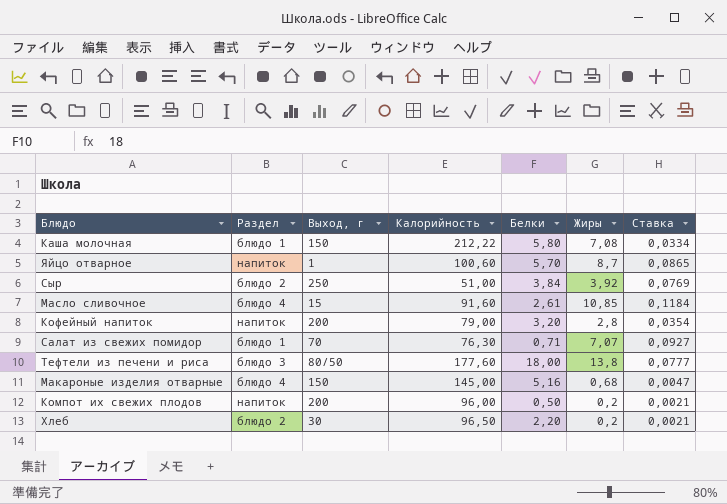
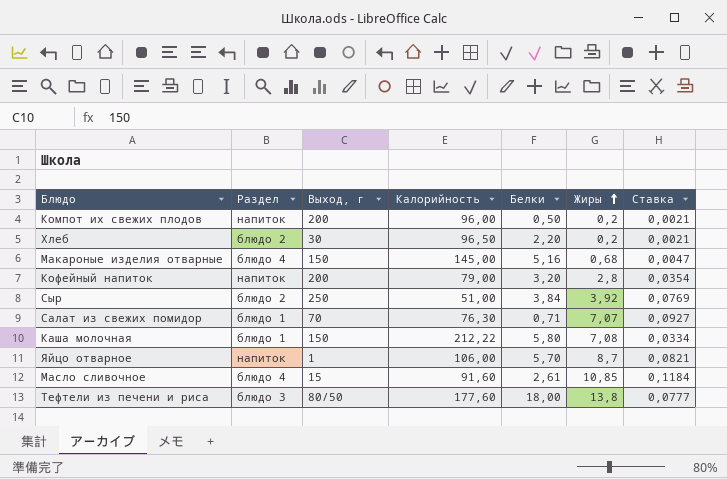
row order: none -> Жиры ascending
Яйцо отварное | Калорийность: 100,60 -> 106,00
Яйцо отварное | Ставка: 0,0865 -> 0,0821

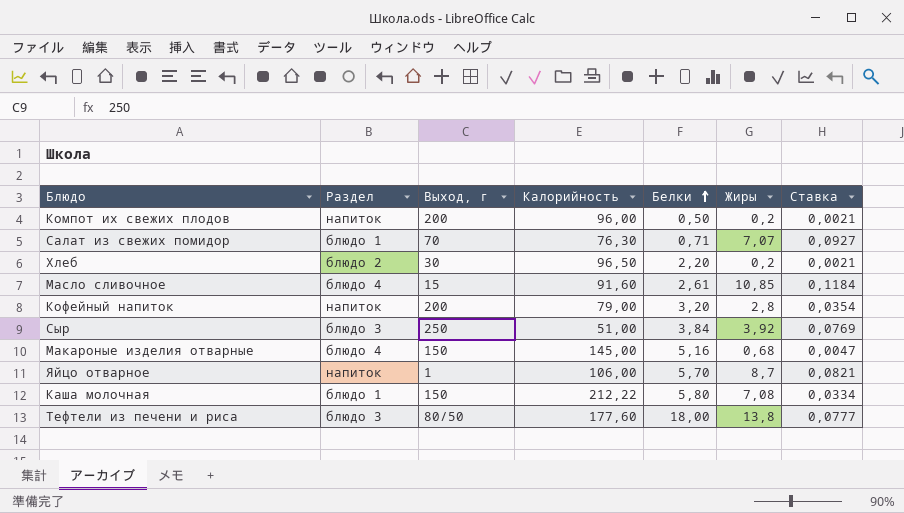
row order: Жиры ascending -> Белки ascending
Сыр | Раздел: блюдо 2 -> блюдо 3

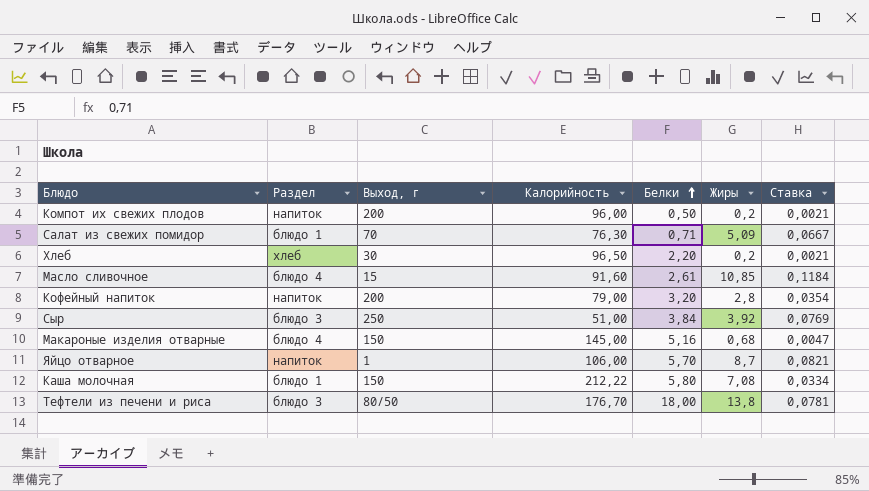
Салат из свежих помидор | Жиры: 7,07 -> 5,09
Салат из свежих помидор | Ставка: 0,0927 -> 0,0667
Хлеб | Раздел: блюдо 2 -> хлеб
Тефтели из печени и риса | Калорийность: 177,60 -> 176,70
Тефтели из печени и риса | Ставка: 0,0777 -> 0,0781

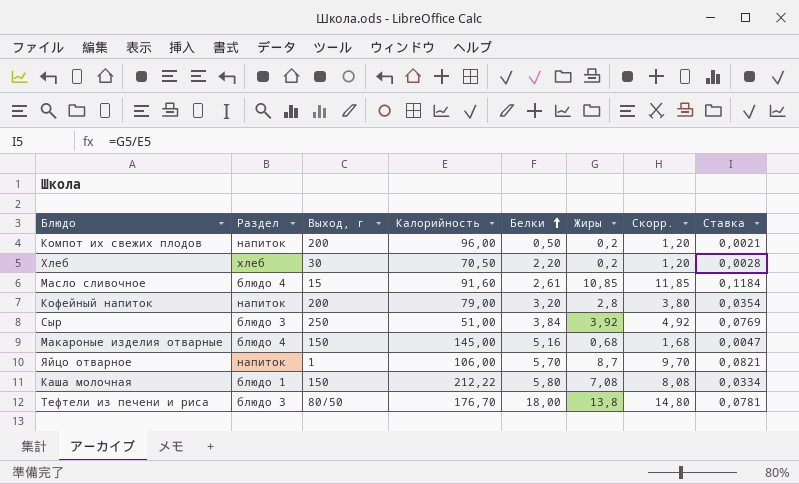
column Скорр. | formula: none -> [Жиры] + 1
row Салат из свежих помидор: блюдо 1 | 70 | 76,30 | 0,71 | 5,09 | 0,0667 -> none
Хлеб | Калорийность: 96,50 -> 70,50
Хлеб | Ставка: 0,0021 -> 0,0028

